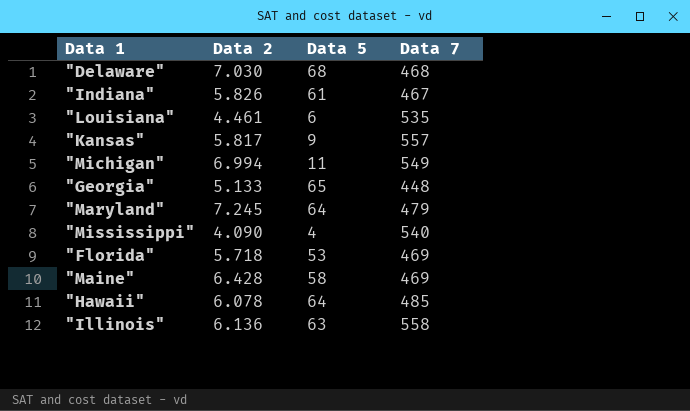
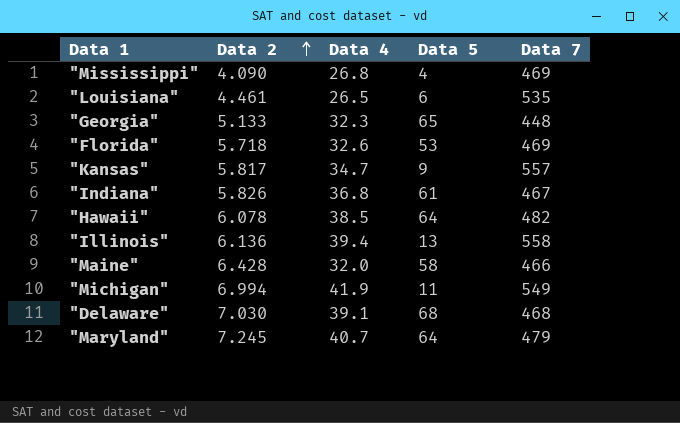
row order: none -> Data 2 ascending
column Data 4 | position: none -> 3
"Mississippi" | Data 7: 540 -> 469
"Hawaii" | Data 7: 485 -> 482
"Illinois" | Data 5: 63 -> 13
"Maine" | Data 7: 469 -> 466

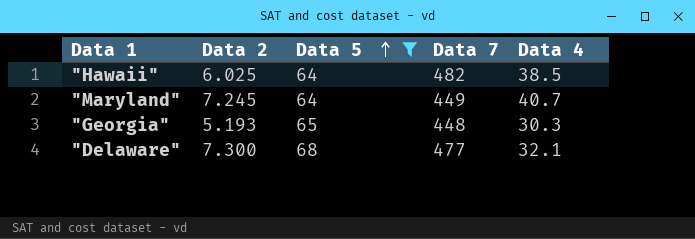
filter: none -> Data 5 >= 64
row order: Data 2 ascending -> Data 5 ascending
column Data 4 | position: 3 -> 5
"Hawaii" | Data 2: 6.078 -> 6.025
"Maryland" | Data 7: 479 -> 449
"Georgia" | Data 2: 5.133 -> 5.193
"Georgia" | Data 4: 32.3 -> 30.3
"Delaware" | Data 2: 7.030 -> 7.300
"Delaware" | Data 7: 468 -> 477
"Delaware" | Data 4: 39.1 -> 32.1

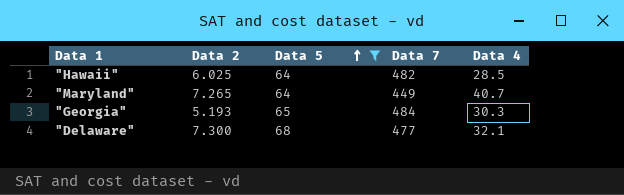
"Hawaii" | Data 4: 38.5 -> 28.5
"Maryland" | Data 2: 7.245 -> 7.265
"Georgia" | Data 7: 448 -> 484

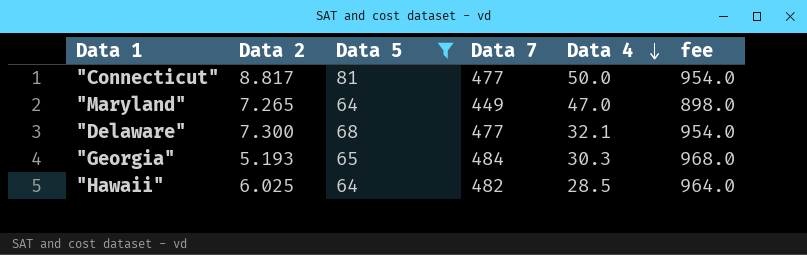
row order: Data 5 ascending -> Data 4 descending
column fee | formula: none -> [Data 7] * 2
row "Connecticut": none -> 8.817 | 81 | 477 | 50.0 | 954.0
"Maryland" | Data 4: 40.7 -> 47.0

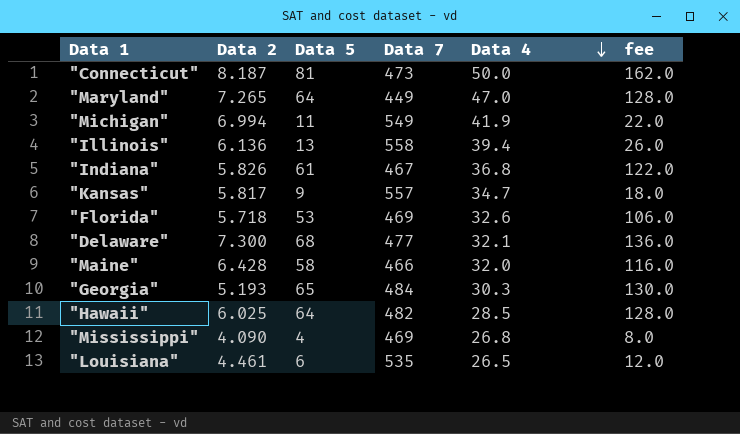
filter: Data 5 >= 64 -> none
column fee | formula: [Data 7] * 2 -> [Data 5] * 2
"Connecticut" | Data 2: 8.817 -> 8.187
"Connecticut" | Data 7: 477 -> 473

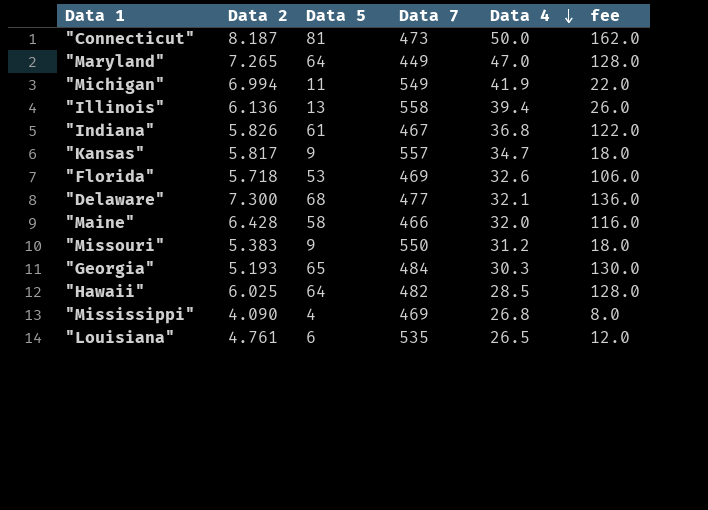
row "Missouri": none -> 5.383 | 9 | 550 | 31.2 | 18.0
"Louisiana" | Data 2: 4.461 -> 4.761

